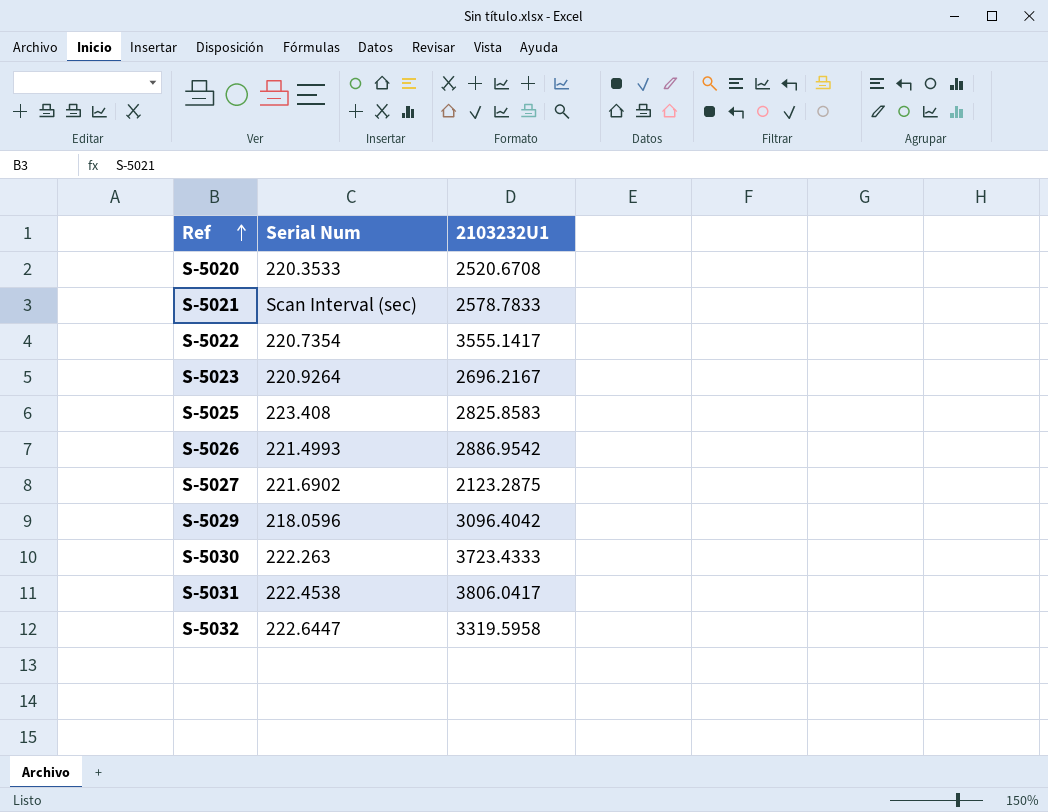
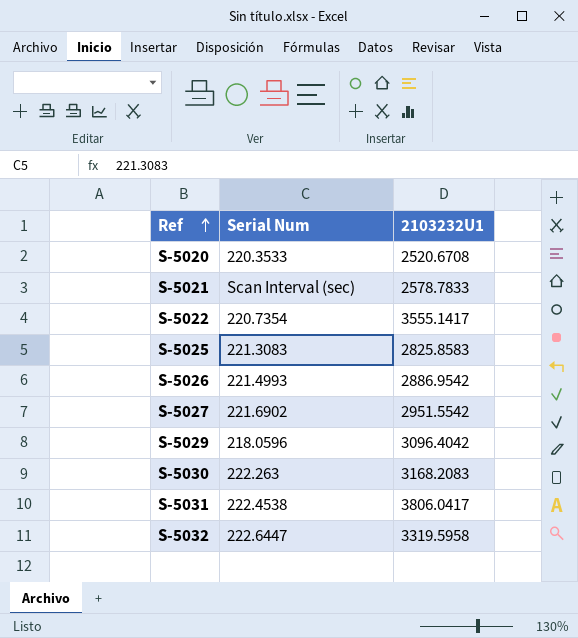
row S-5023: 220.9264 | 2696.2167 -> none
S-5025 | Serial Num: 223.408 -> 221.3083
S-5027 | 2103232U1: 2123.2875 -> 2951.5542
S-5030 | 2103232U1: 3723.4333 -> 3168.2083

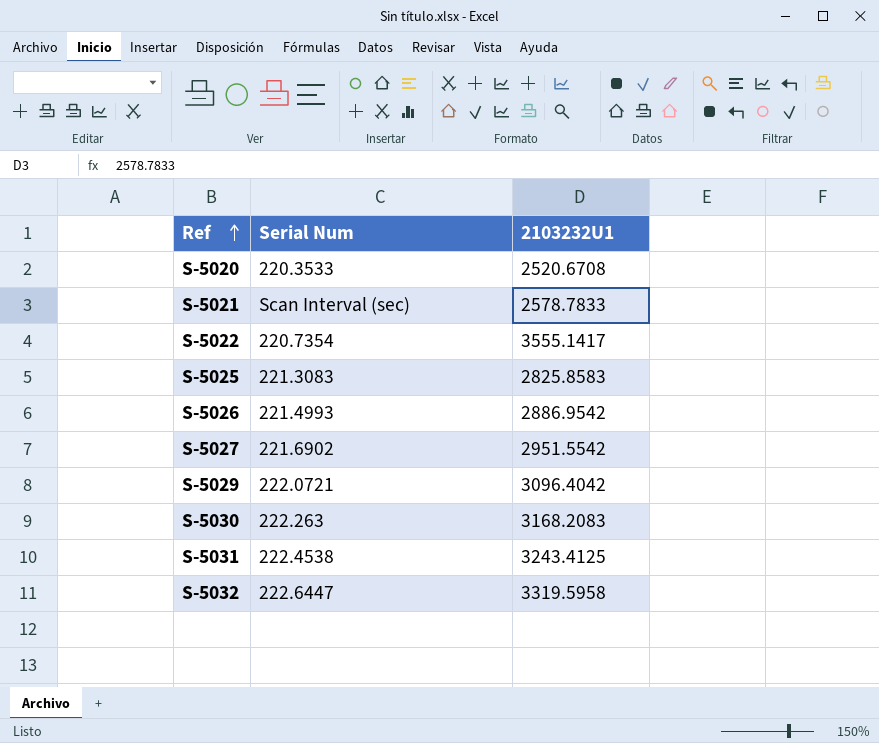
S-5029 | Serial Num: 218.0596 -> 222.0721
S-5031 | 2103232U1: 3806.0417 -> 3243.4125

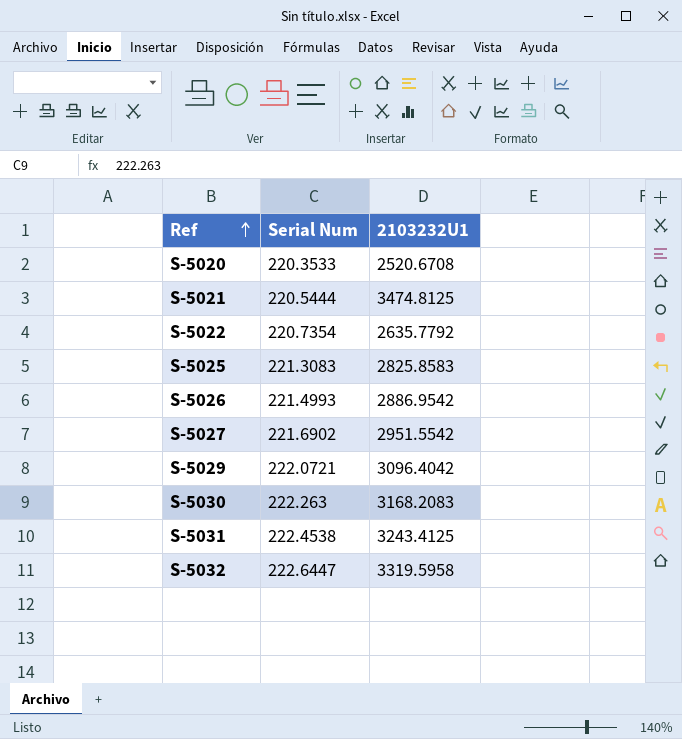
S-5021 | Serial Num: Scan Interval (sec) -> 220.5444
S-5021 | 2103232U1: 2578.7833 -> 3474.8125
S-5022 | 2103232U1: 3555.1417 -> 2635.7792

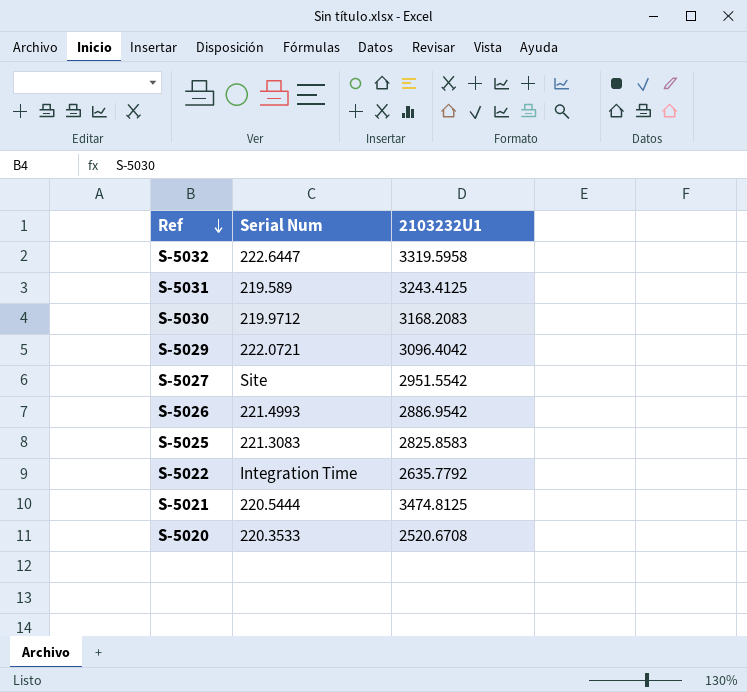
row order: Ref ascending -> Ref descending
S-5031 | Serial Num: 222.4538 -> 219.589
S-5030 | Serial Num: 222.263 -> 219.9712
S-5027 | Serial Num: 221.6902 -> Site
S-5022 | Serial Num: 220.7354 -> Integration Time

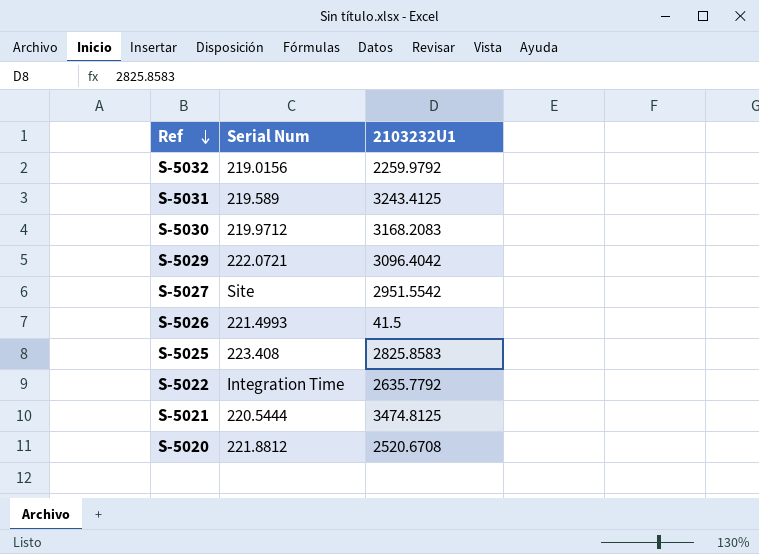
S-5032 | Serial Num: 222.6447 -> 219.0156
S-5032 | 2103232U1: 3319.5958 -> 2259.9792
S-5026 | 2103232U1: 2886.9542 -> 41.5
S-5025 | Serial Num: 221.3083 -> 223.408
S-5020 | Serial Num: 220.3533 -> 221.8812

